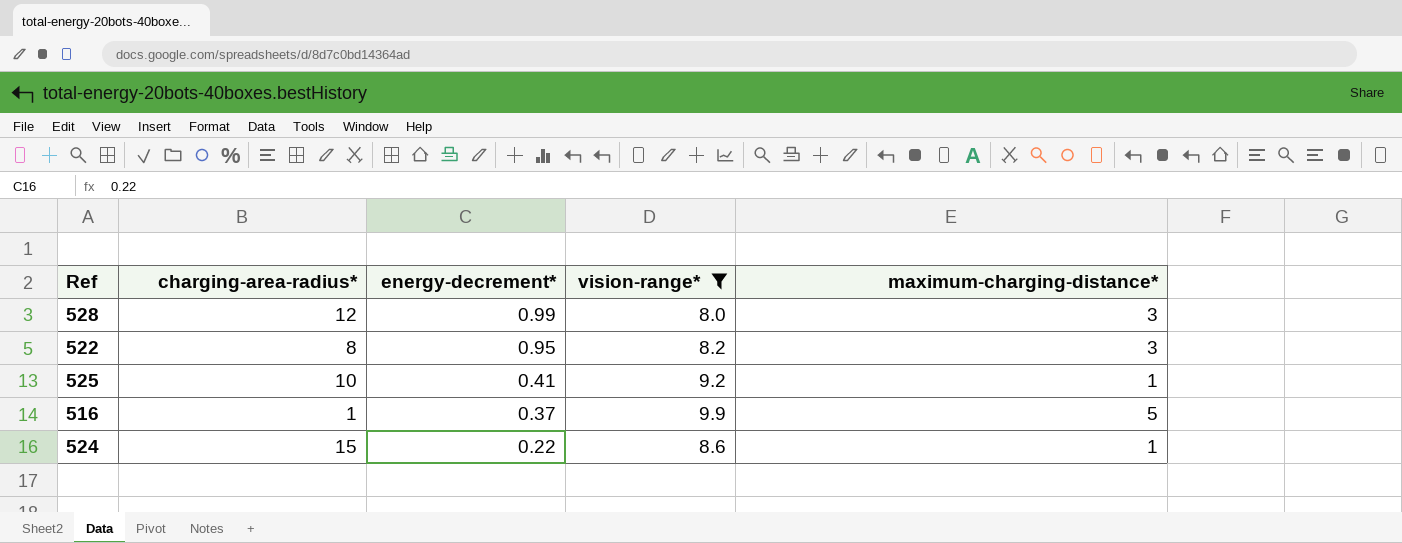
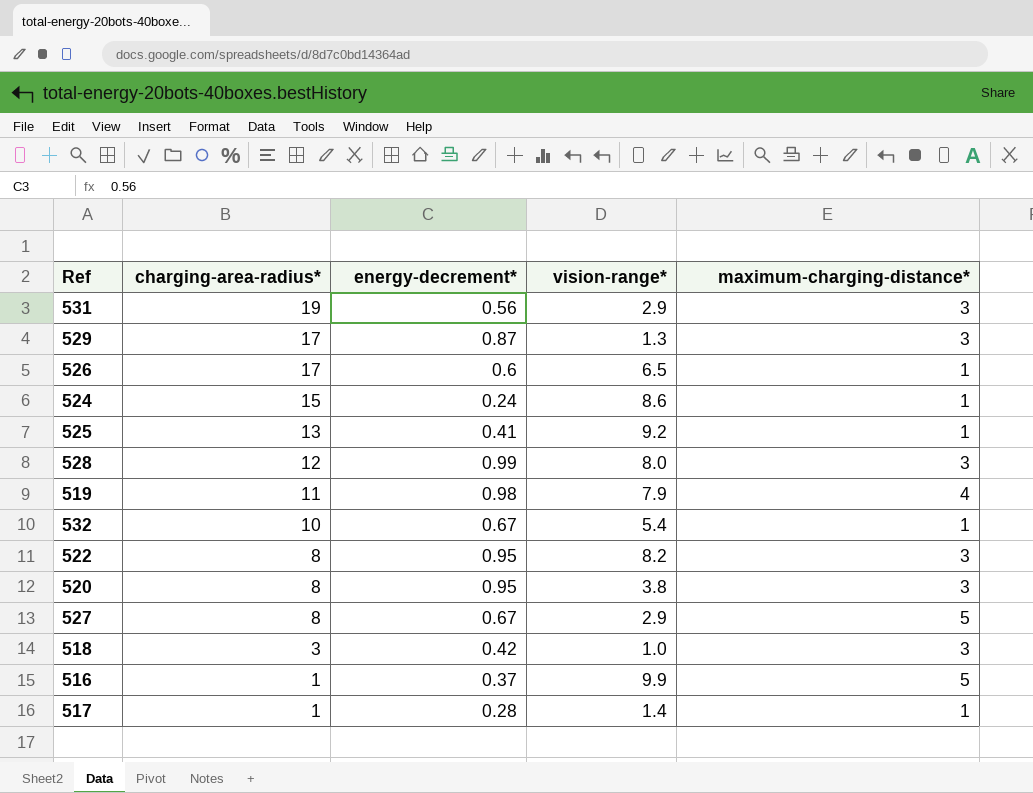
filter: vision-range* >= 8.0 -> none
row order: energy-decrement* descending -> charging-area-radius* descending
524 | energy-decrement*: 0.22 -> 0.24
525 | charging-area-radius*: 10 -> 13

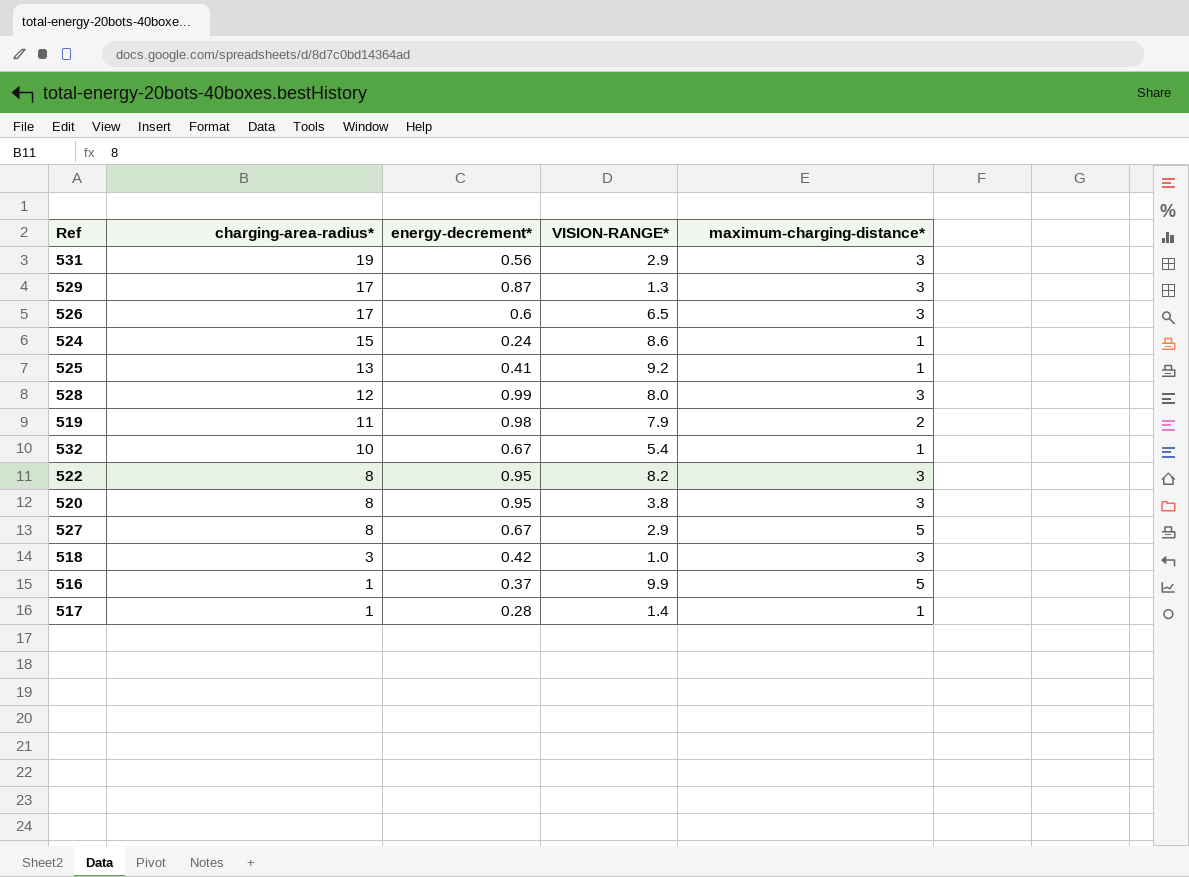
column name: vision-range* -> VISION-RANGE*
526 | maximum-charging-distance*: 1 -> 3
519 | maximum-charging-distance*: 4 -> 2

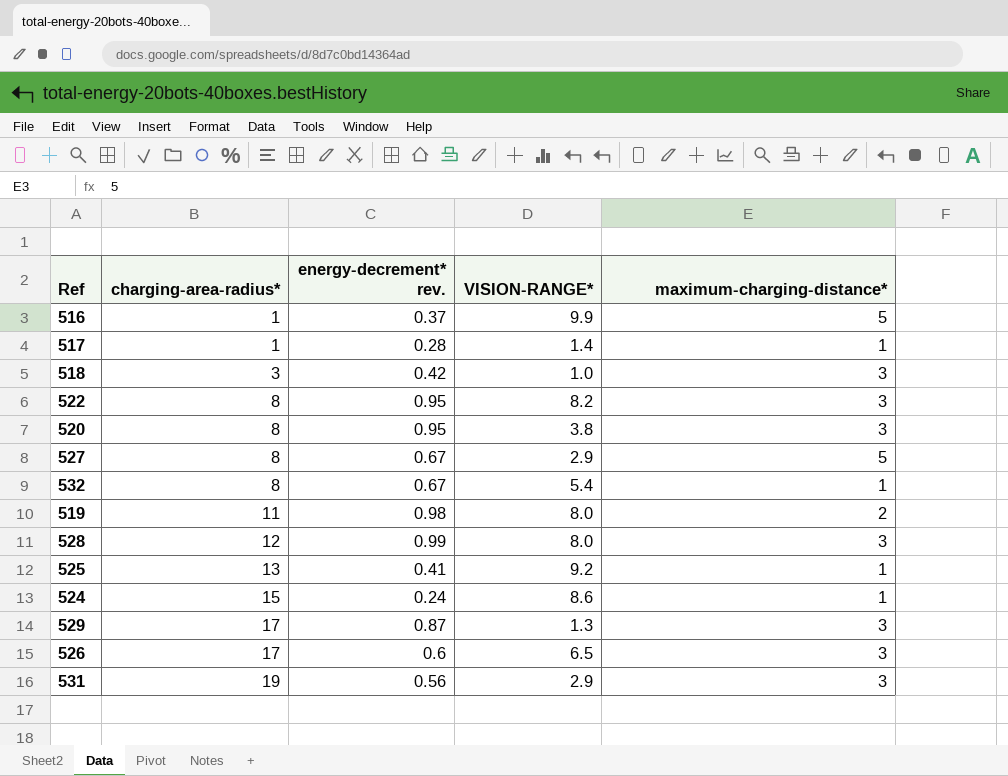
row order: charging-area-radius* descending -> charging-area-radius* ascending
column name: energy-decrement* -> energy-decrement* rev.
532 | charging-area-radius*: 10 -> 8
519 | VISION-RANGE*: 7.9 -> 8.0

